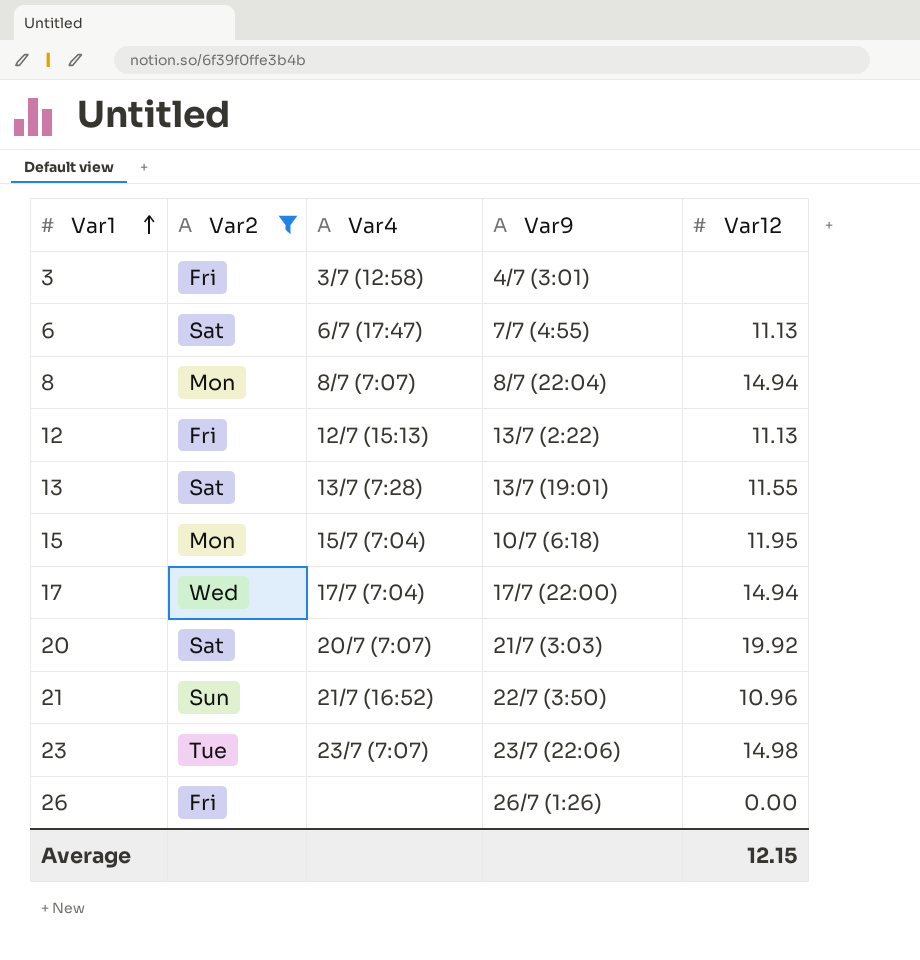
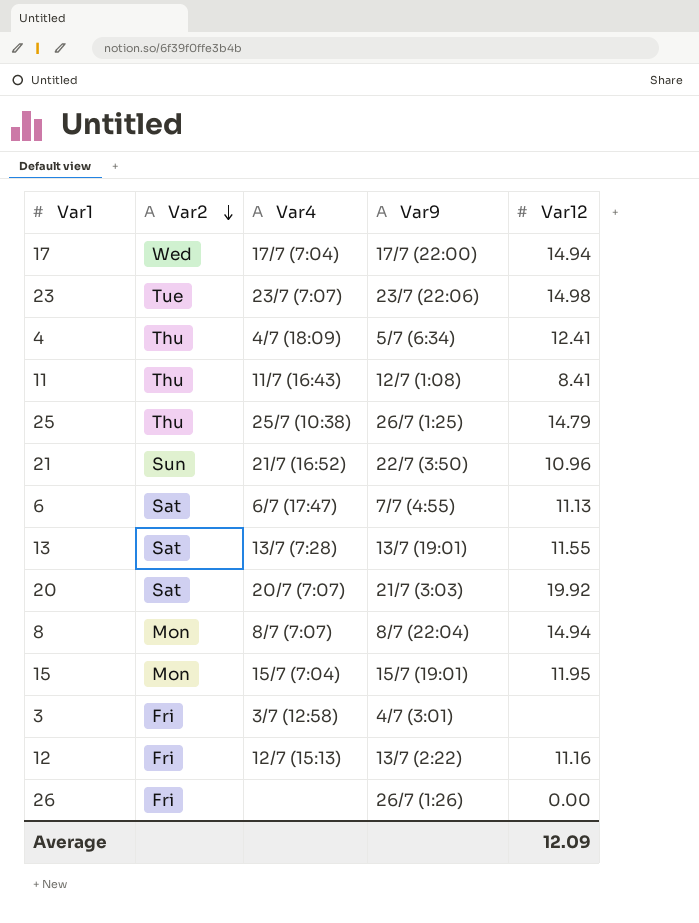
filter: Var2 != Thu -> none
row order: Var1 ascending -> Var2 descending
15 | Var9: 10/7 (6:18) -> 15/7 (19:01)
12 | Var12: 11.13 -> 11.16
Average | Var12: 12.15 -> 12.09

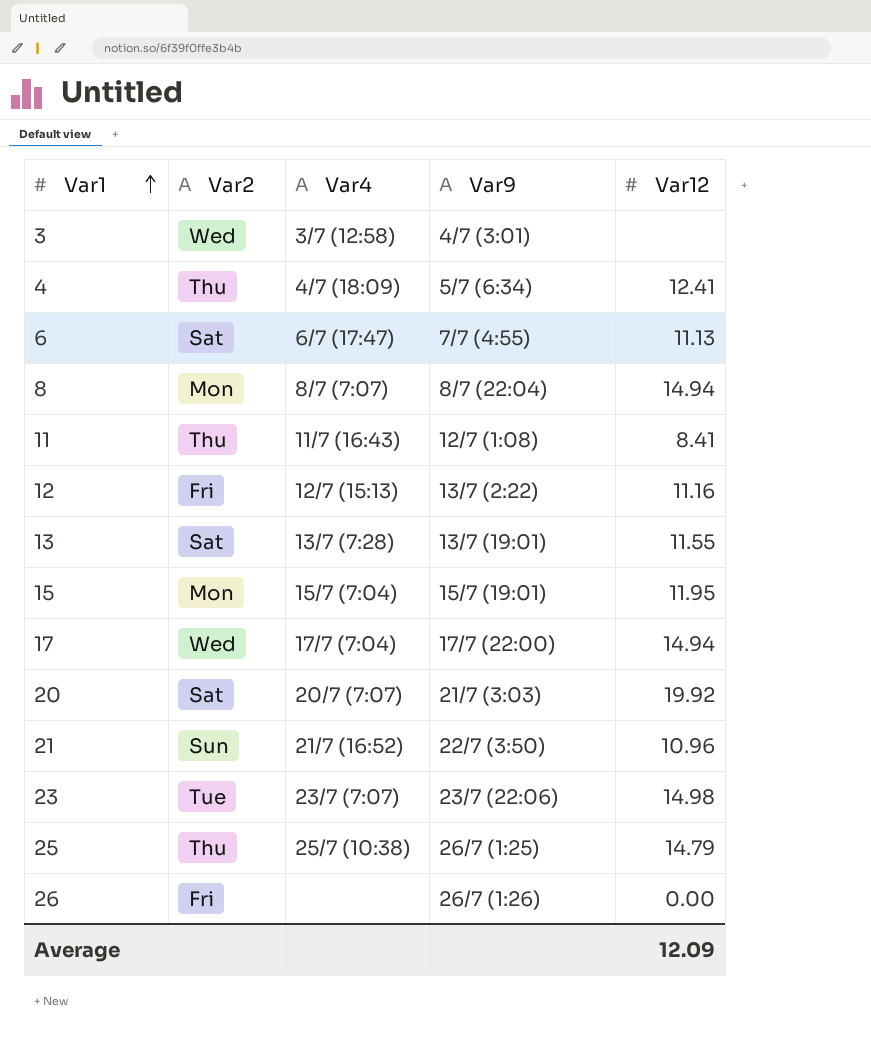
row order: Var2 descending -> Var1 ascending
3 | Var2: Fri -> Wed

